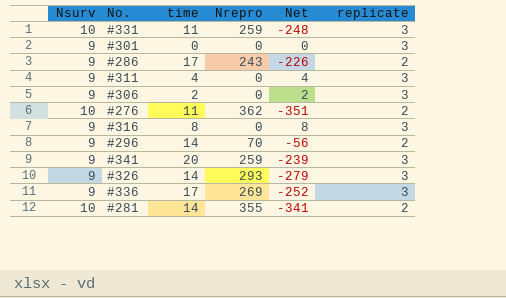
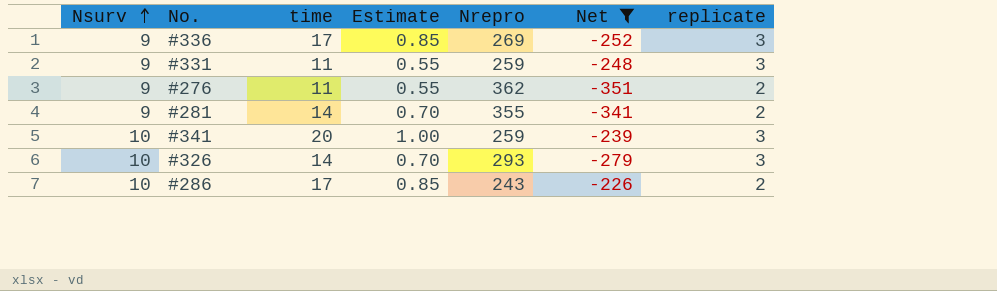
filter: none -> Net <= -226
row order: none -> Nsurv ascending
column Estimate | formula: none -> [time] * 0.05
#331 | Nsurv: 10 -> 9
#276 | Nsurv: 10 -> 9
#281 | Nsurv: 10 -> 9
#341 | Nsurv: 9 -> 10
#326 | Nsurv: 9 -> 10
#286 | Nsurv: 9 -> 10

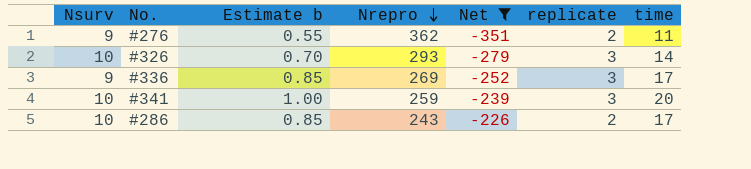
row order: Nsurv ascending -> Nrepro descending
column name: Estimate -> Estimate b
column time | position: 3 -> 7
row #331: 9 | 11 | 0.55 | 259 | -248 | 3 -> none
row #281: 9 | 14 | 0.70 | 355 | -341 | 2 -> none

